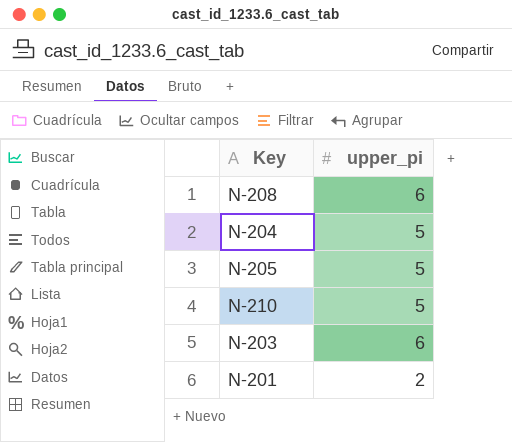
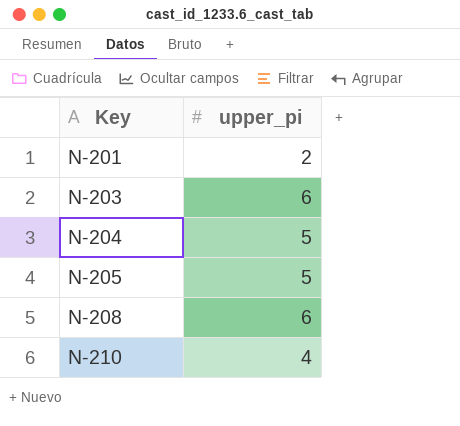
row order: none -> Key ascending
N-210 | upper_pi: 5 -> 4

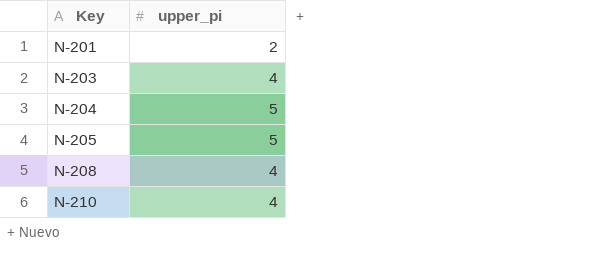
N-203 | upper_pi: 6 -> 4
N-208 | upper_pi: 6 -> 4

